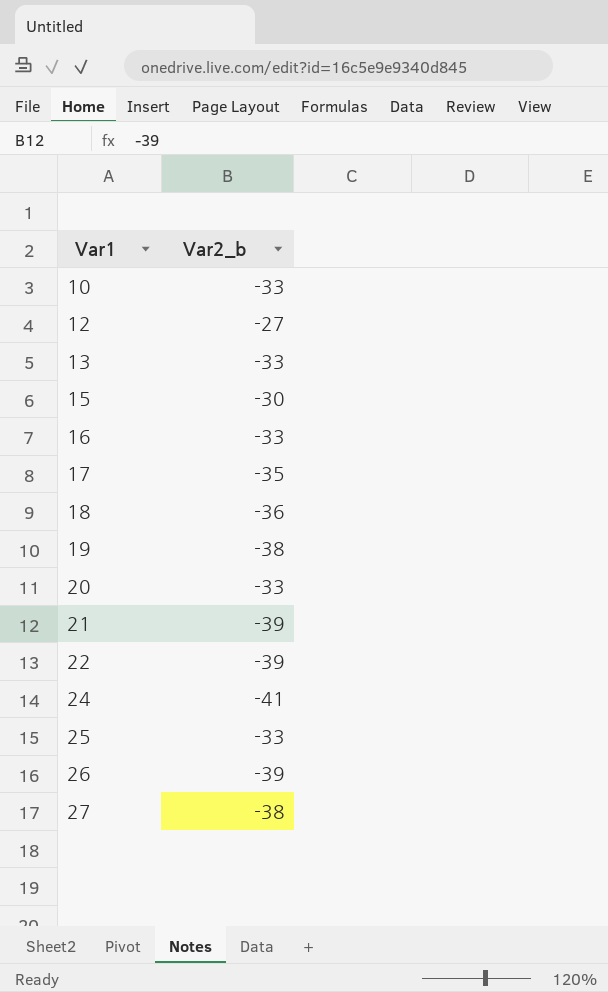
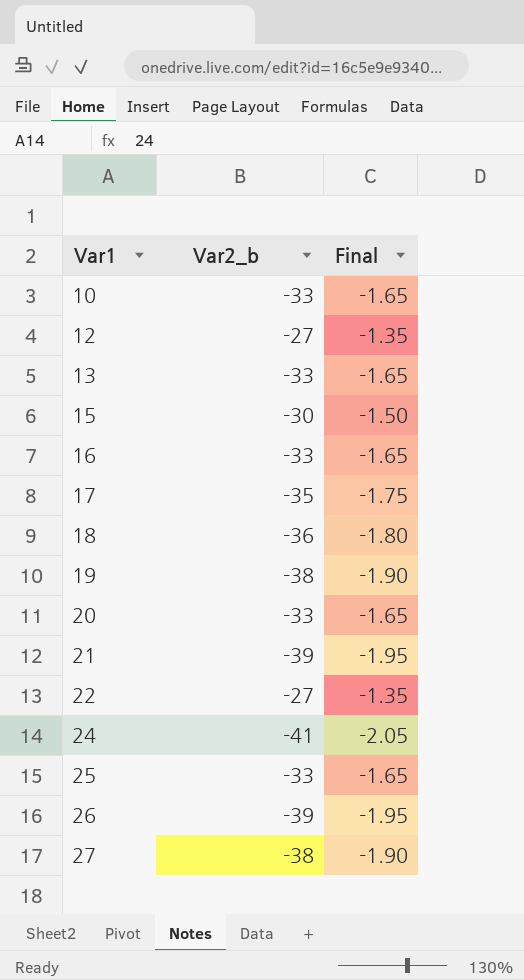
column Final | formula: none -> [Var2_b] * 0.05
22 | Var2_b: -39 -> -27

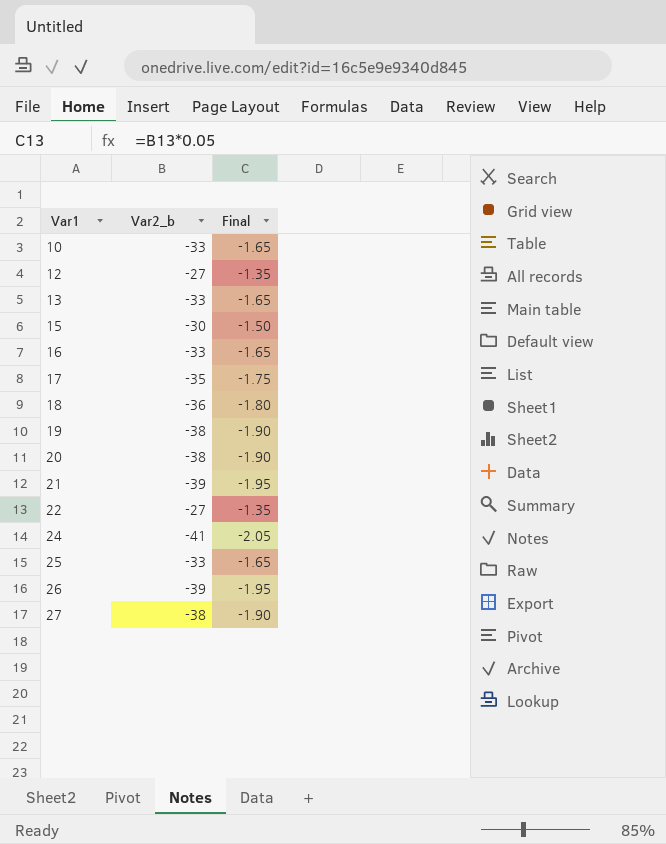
20 | Var2_b: -33 -> -38
20 | Final: -1.65 -> -1.90

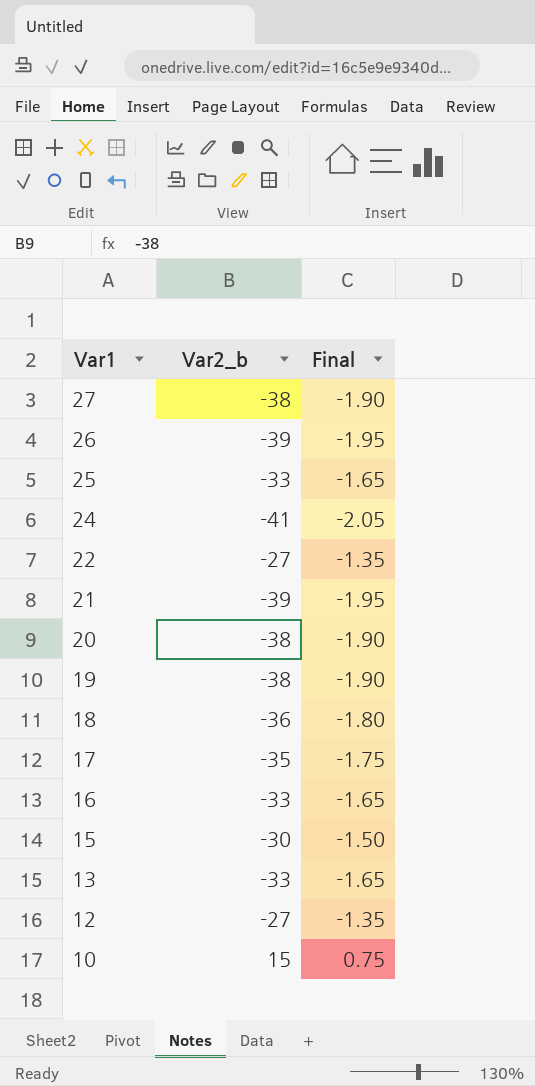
row order: Var1 ascending -> Var1 descending
10 | Var2_b: -33 -> 15
10 | Final: -1.65 -> 0.75

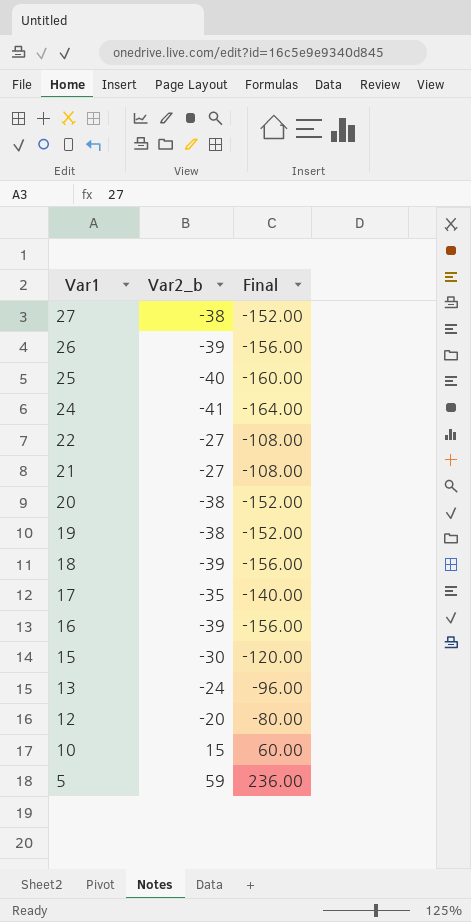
column Final | formula: [Var2_b] * 0.05 -> [Var2_b] * 4
25 | Var2_b: -33 -> -40
21 | Var2_b: -39 -> -27
18 | Var2_b: -36 -> -39
16 | Var2_b: -33 -> -39
13 | Var2_b: -33 -> -24
12 | Var2_b: -27 -> -20
row 5: none -> 59 | 236.00

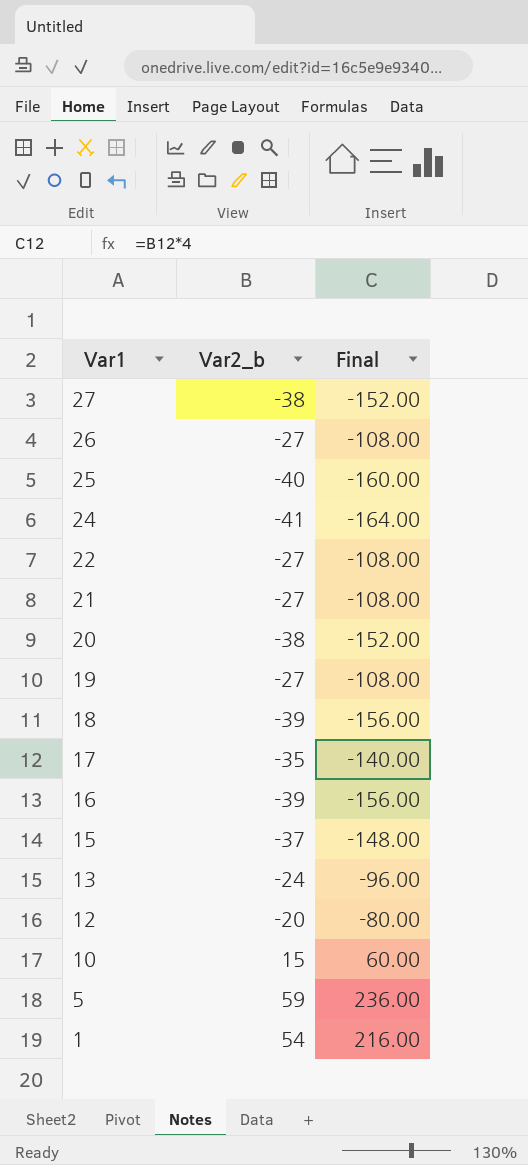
26 | Var2_b: -39 -> -27
26 | Final: -156.00 -> -108.00
19 | Var2_b: -38 -> -27
19 | Final: -152.00 -> -108.00
15 | Var2_b: -30 -> -37
15 | Final: -120.00 -> -148.00
row 1: none -> 54 | 216.00

